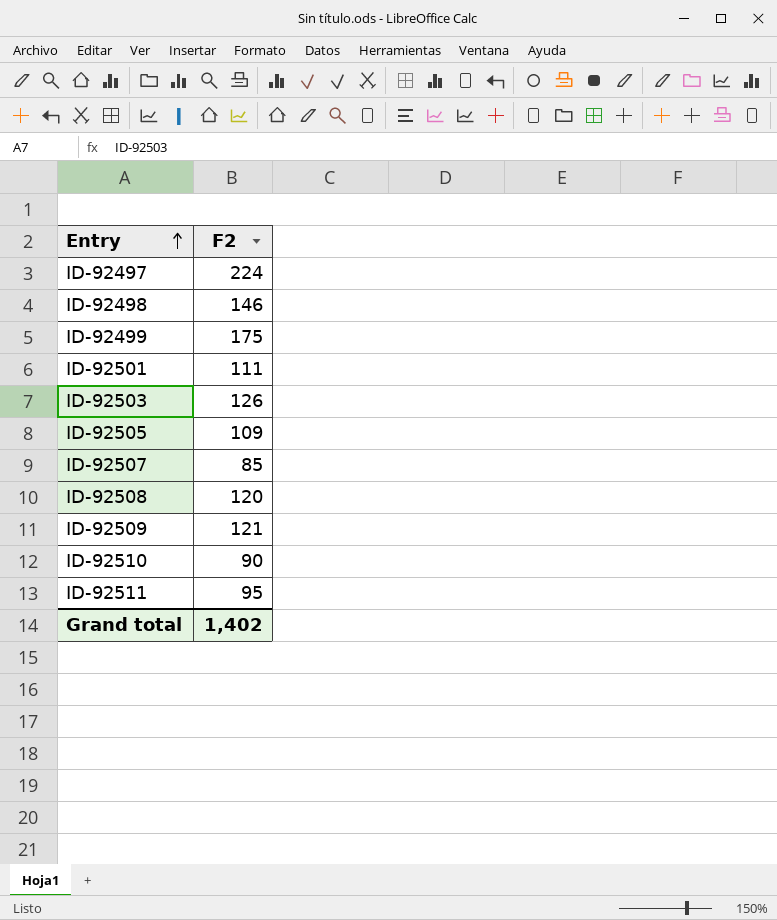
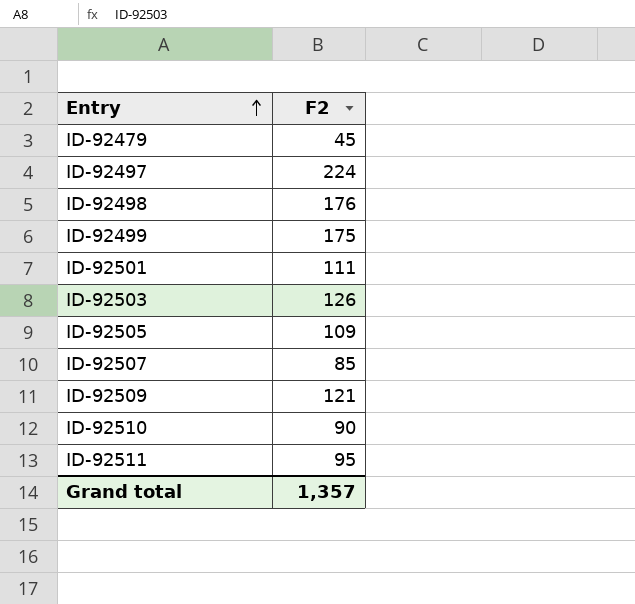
row ID-92508: 120 -> none
row ID-92479: none -> 45
ID-92498 | F2: 146 -> 176
Grand total | F2: 1,402 -> 1,357

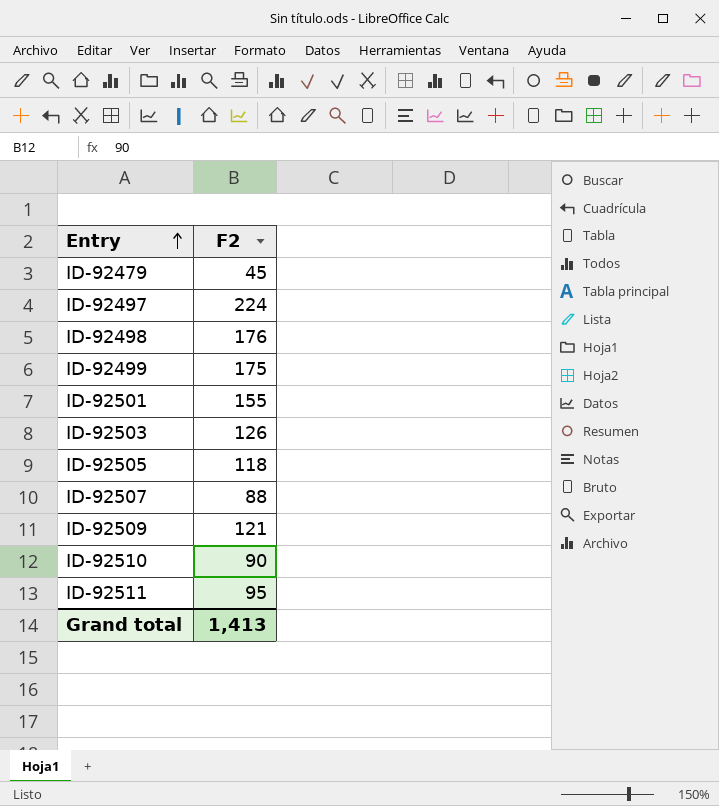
ID-92501 | F2: 111 -> 155
ID-92505 | F2: 109 -> 118
ID-92507 | F2: 85 -> 88
Grand total | F2: 1,357 -> 1,413

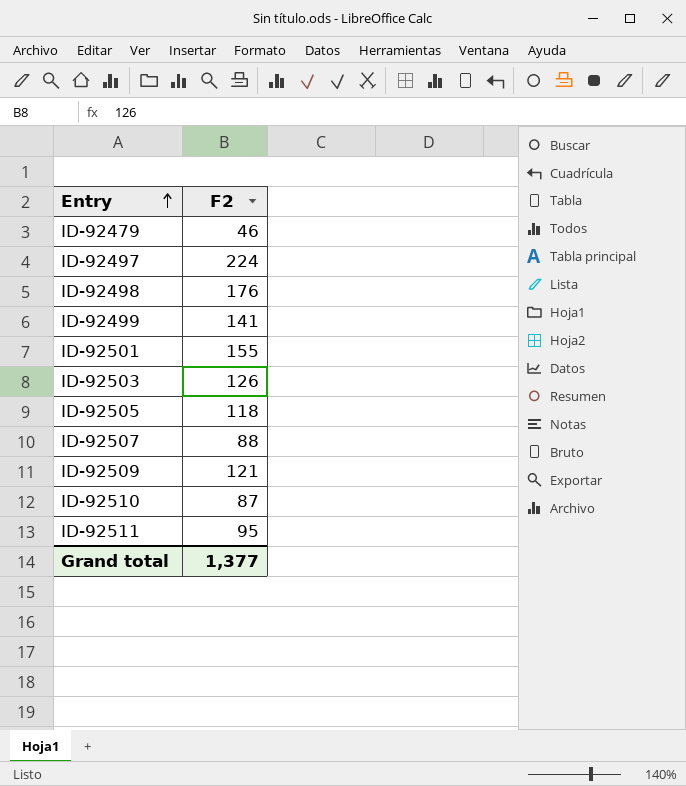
ID-92479 | F2: 45 -> 46
ID-92499 | F2: 175 -> 141
ID-92510 | F2: 90 -> 87
Grand total | F2: 1,413 -> 1,377

